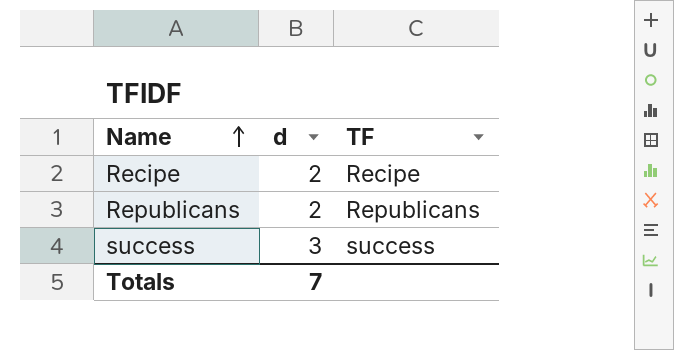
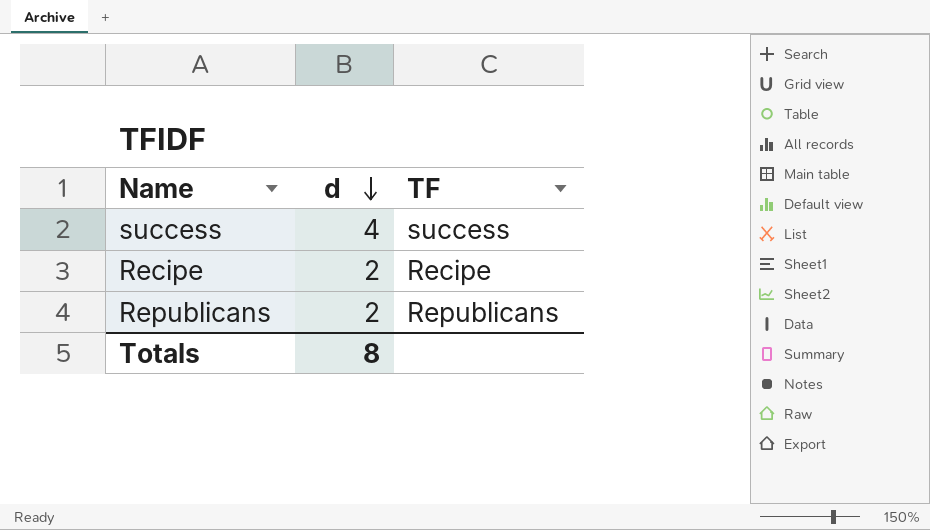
row order: Name ascending -> d descending
success | d: 3 -> 4
Totals | d: 7 -> 8

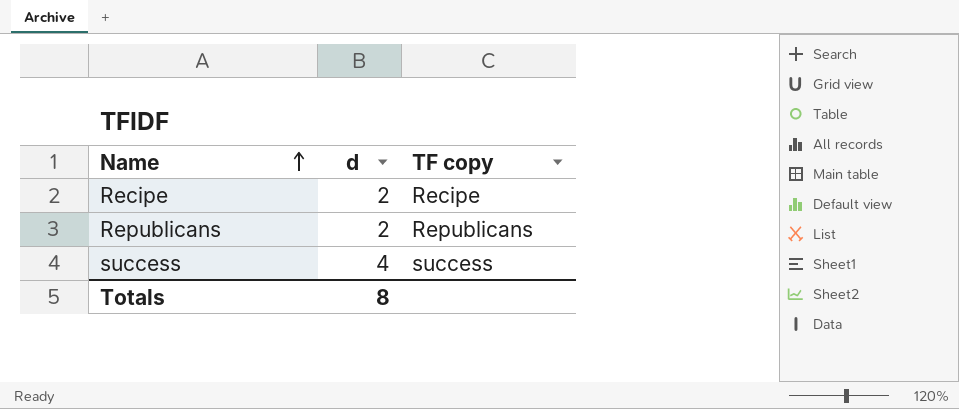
row order: d descending -> Name ascending
column name: TF -> TF copy

